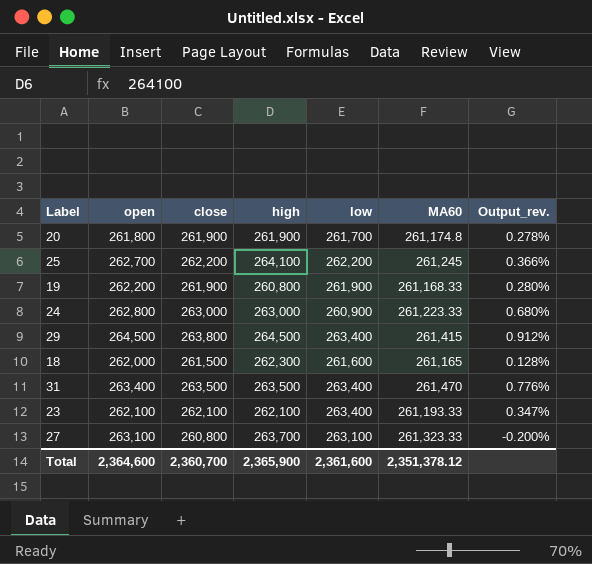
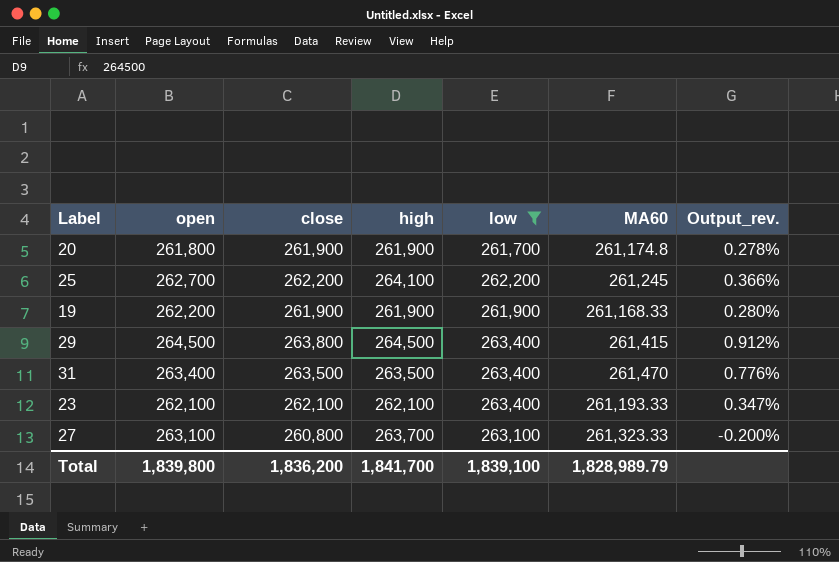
filter: none -> low >= 261,700
19 | high: 260,800 -> 261,900
Total | open: 2,364,600 -> 1,839,800
Total | close: 2,360,700 -> 1,836,200
Total | high: 2,365,900 -> 1,841,700
Total | low: 2,361,600 -> 1,839,100
Total | MA60: 2,351,378.12 -> 1,828,989.79

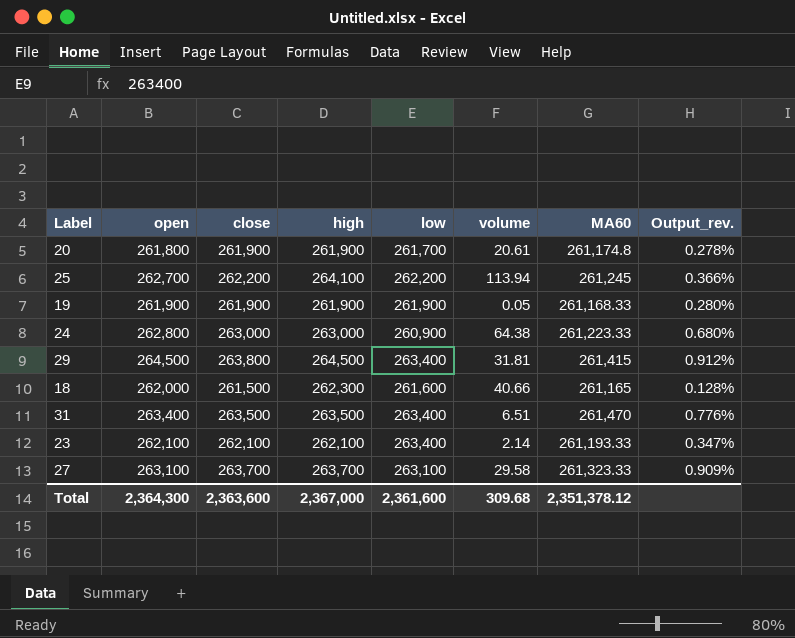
filter: low >= 261,700 -> none
column volume | position: none -> 6
19 | open: 262,200 -> 261,900
27 | close: 260,800 -> 263,700
27 | Output_rev.: -0.200% -> 0.909%
Total | open: 1,839,800 -> 2,364,300
Total | close: 1,836,200 -> 2,363,600
Total | high: 1,841,700 -> 2,367,000
Total | low: 1,839,100 -> 2,361,600
Total | MA60: 1,828,989.79 -> 2,351,378.12

